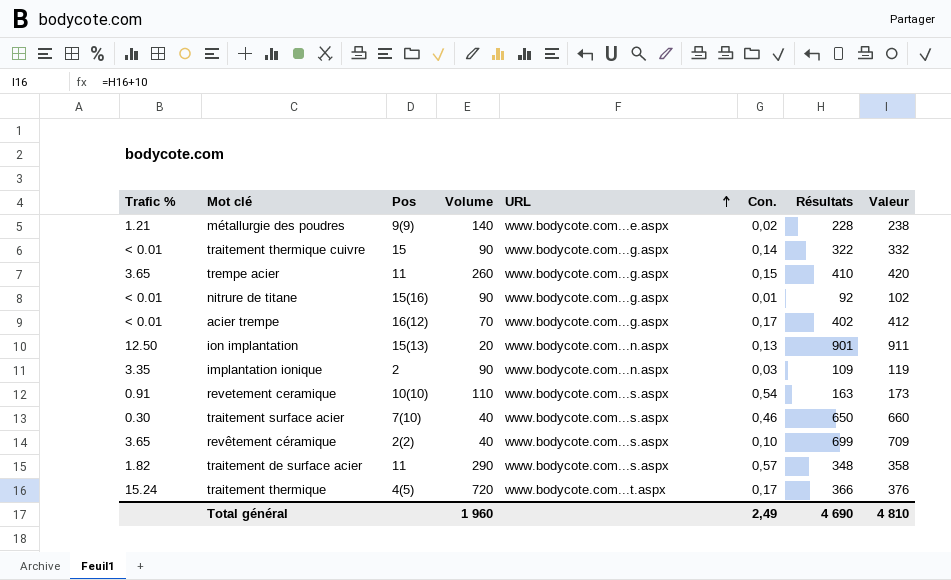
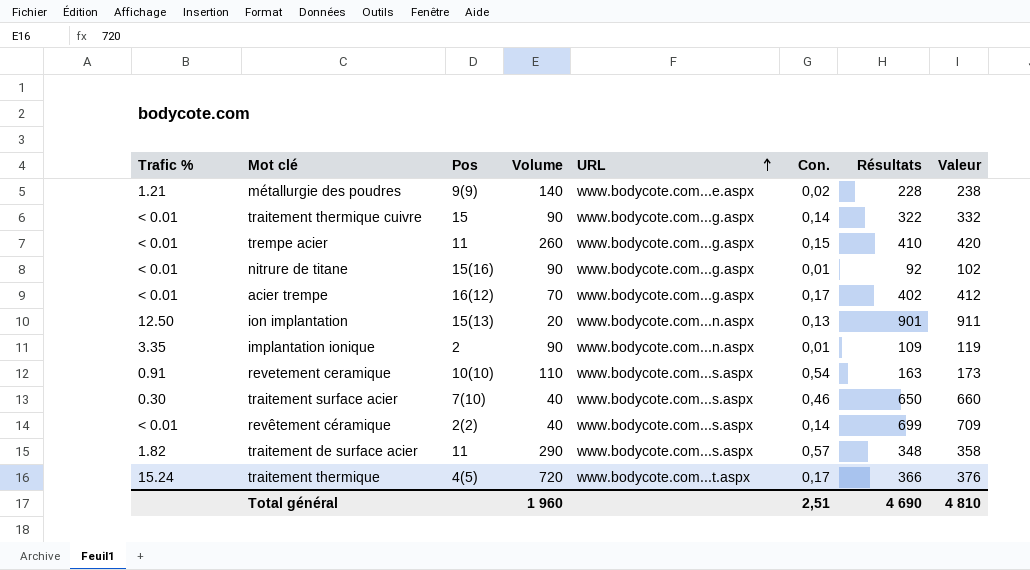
trempe acier | Trafic %: 3.65 -> < 0.01
implantation ionique | Con.: 0,03 -> 0,01
revêtement céramique | Trafic %: 3.65 -> < 0.01
revêtement céramique | Con.: 0,10 -> 0,14
Total général | Con.: 2,49 -> 2,51

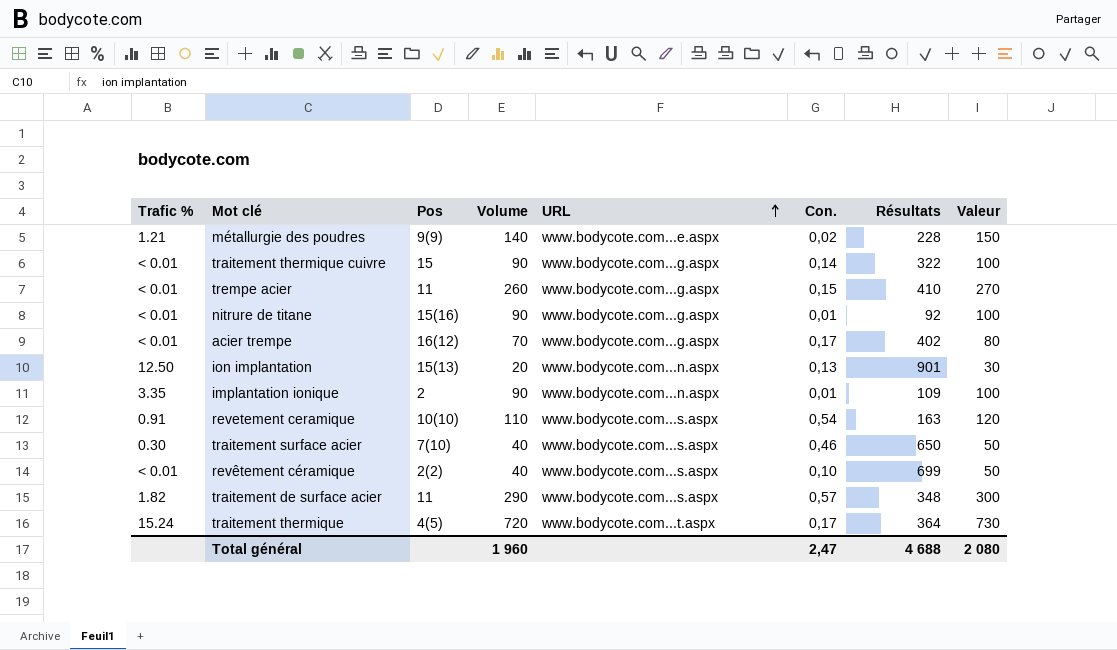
column Valeur | formula: [Résultats] + 10 -> [Volume] + 10
revêtement céramique | Con.: 0,14 -> 0,10
traitement thermique | Résultats: 366 -> 364
Total général | Con.: 2,51 -> 2,47
Total général | Résultats: 4 690 -> 4 688
Total général | Valeur: 4 810 -> 2 080

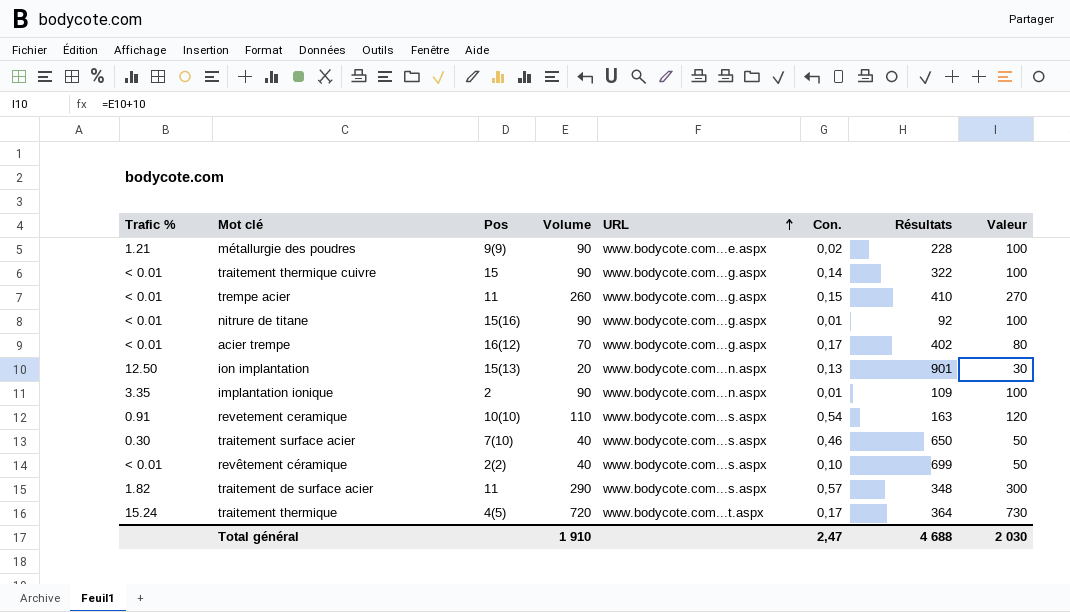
métallurgie des poudres | Volume: 140 -> 90
métallurgie des poudres | Valeur: 150 -> 100
Total général | Volume: 1 960 -> 1 910
Total général | Valeur: 2 080 -> 2 030

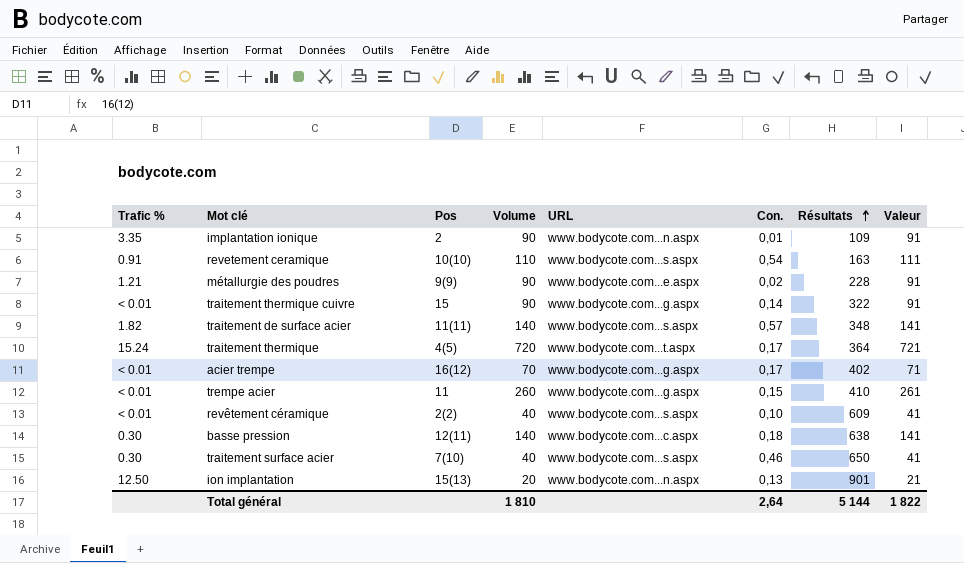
row order: URL ascending -> Résultats ascending
column Valeur | formula: [Volume] + 10 -> [Volume] + 1
row nitrure de titane: < 0.01 | 15(16) | 90 | www.bodycote.com...g.aspx | 0,01 | 92 | 100 -> none
traitement de surface acier | Pos: 11 -> 11(11)
traitement de surface acier | Volume: 290 -> 140
revêtement céramique | Résultats: 699 -> 609
row basse pression: none -> 0.30 | 12(11) | 140 | www.bodycote.com...c.aspx | 0,18 | 638 | 141
Total général | Volume: 1 910 -> 1 810
Total général | Con.: 2,47 -> 2,64
Total général | Résultats: 4 688 -> 5 144
Total général | Valeur: 2 030 -> 1 822

